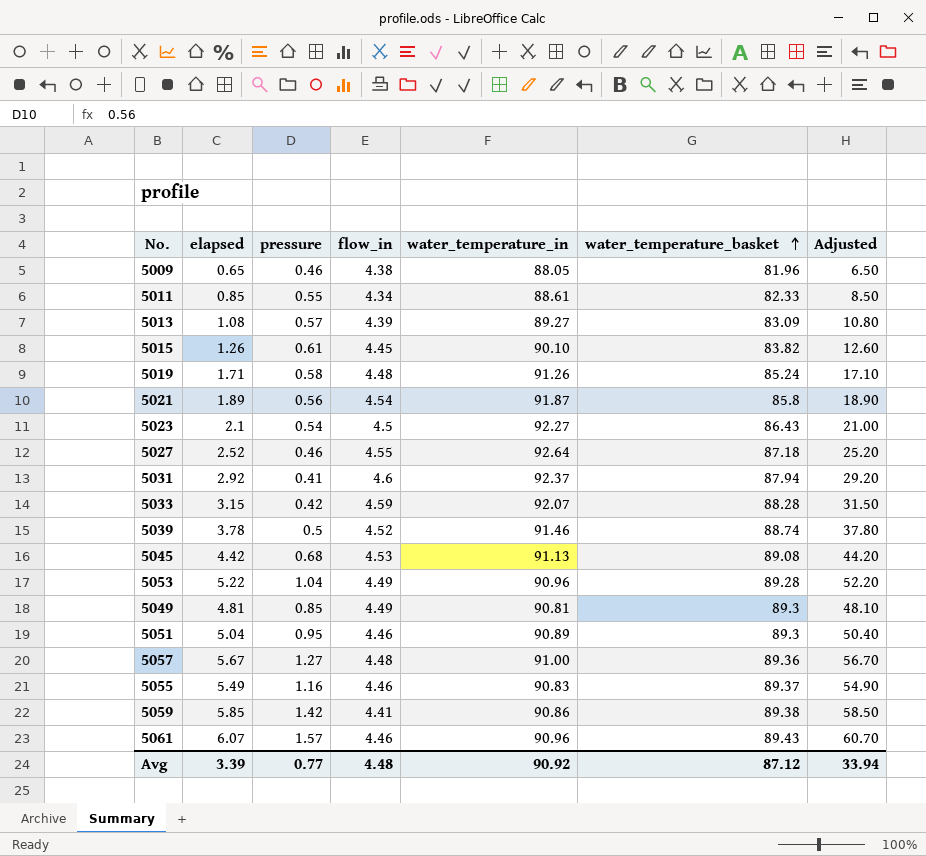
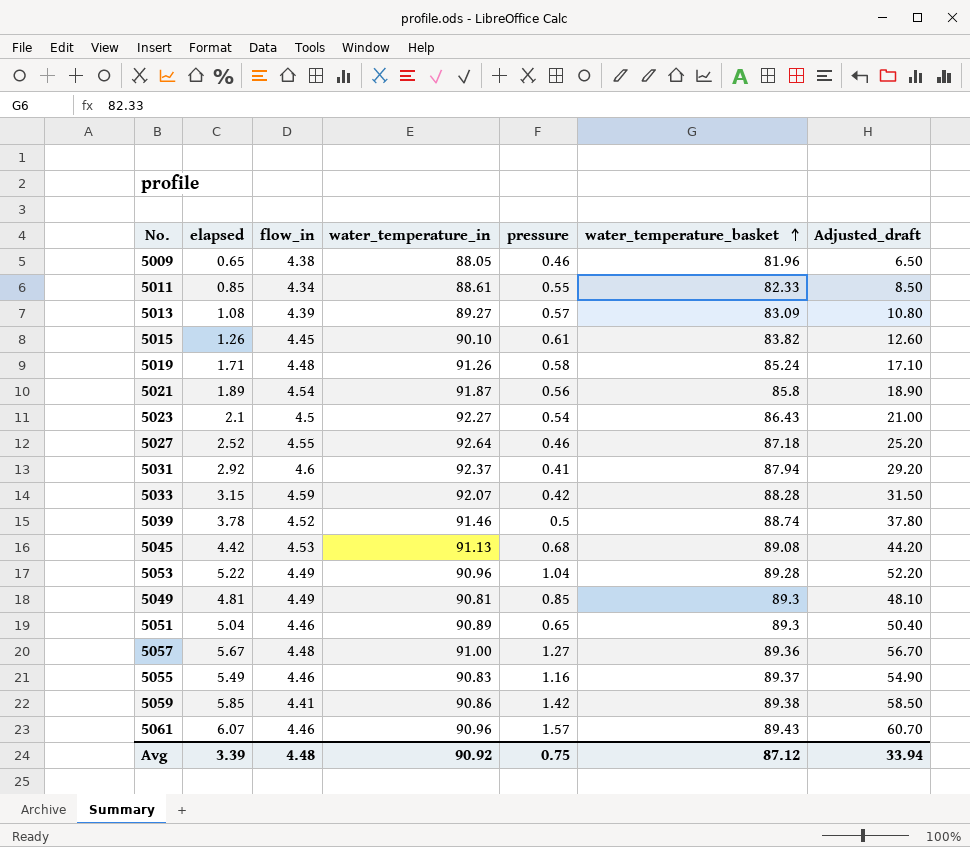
column pressure | position: 3 -> 5
column name: Adjusted -> Adjusted_draft
5051 | pressure: 0.95 -> 0.65
Avg | pressure: 0.77 -> 0.75

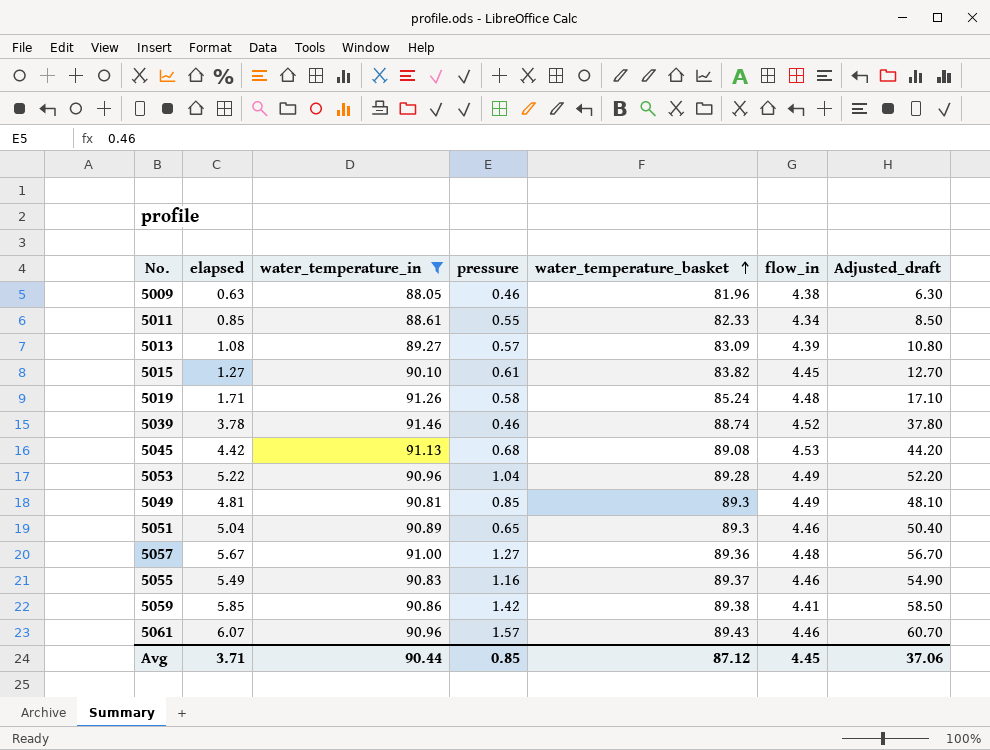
filter: none -> water_temperature_in <= 91.46
column flow_in | position: 3 -> 6
5009 | elapsed: 0.65 -> 0.63
5009 | Adjusted_draft: 6.50 -> 6.30
5015 | elapsed: 1.26 -> 1.27
5015 | Adjusted_draft: 12.60 -> 12.70
5039 | pressure: 0.5 -> 0.46
Avg | elapsed: 3.39 -> 3.71
Avg | water_temperature_in: 90.92 -> 90.44
Avg | pressure: 0.75 -> 0.85
Avg | flow_in: 4.48 -> 4.45
Avg | Adjusted_draft: 33.94 -> 37.06

